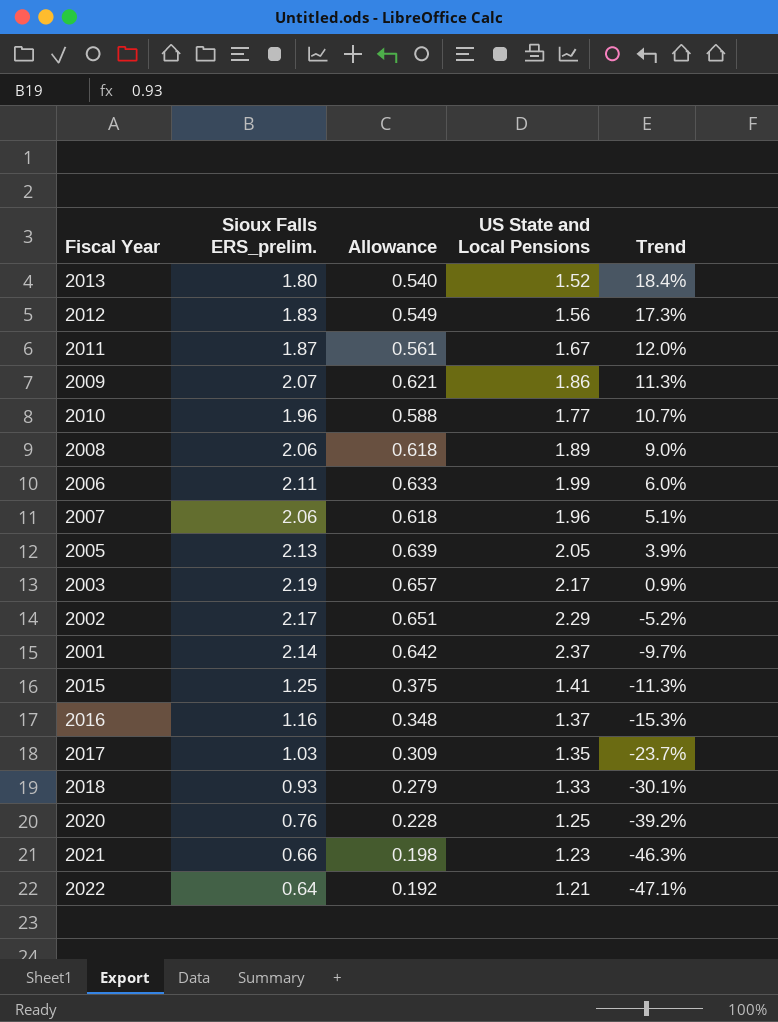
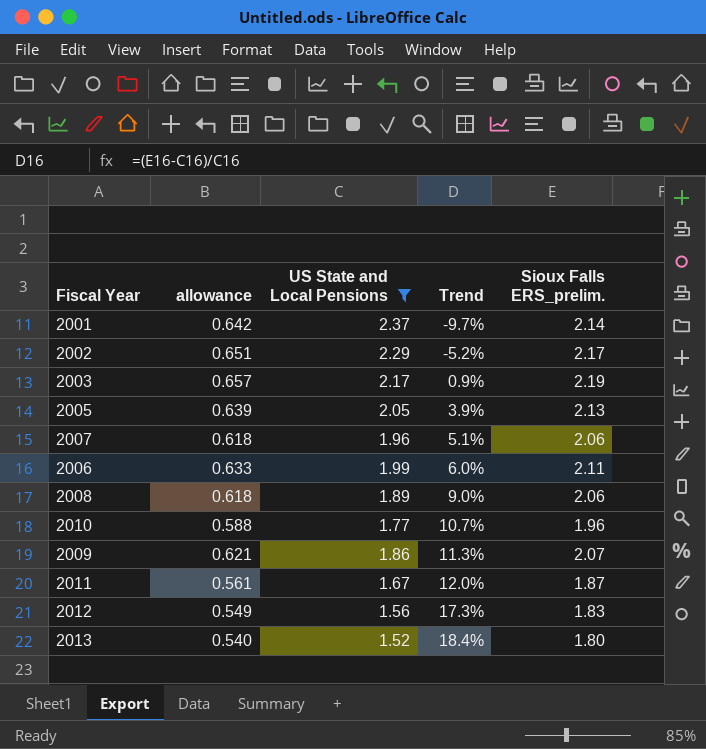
filter: none -> US State and Local Pensions >= 1.52
row order: Trend descending -> Trend ascending
column name: Allowance -> allowance
column Sioux Falls ERS_prelim. | position: 2 -> 5

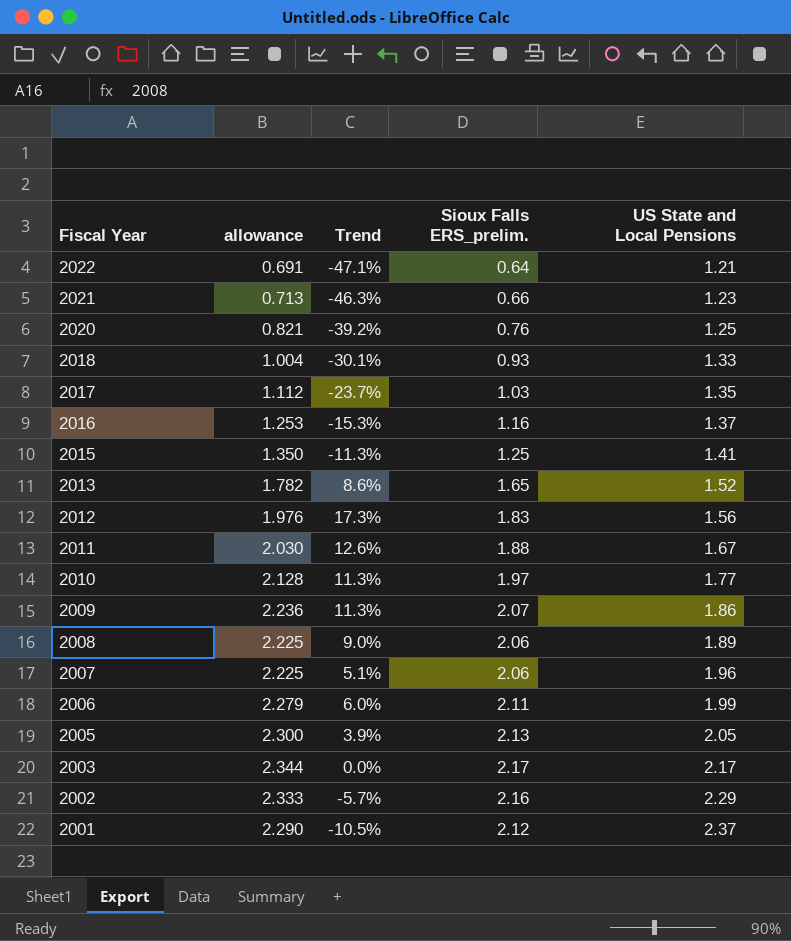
filter: US State and Local Pensions >= 1.52 -> none
row order: Trend ascending -> Fiscal Year descending
column allowance | formula: [Sioux Falls ERS_prelim.] * 0.3 -> [Sioux Falls ERS_prelim.] * 1.08
column US State and Local Pensions | position: 3 -> 5
2013 | Trend: 18.4% -> 8.6%
2013 | Sioux Falls ERS_prelim.: 1.80 -> 1.65
2011 | Trend: 12.0% -> 12.6%
2011 | Sioux Falls ERS_prelim.: 1.87 -> 1.88
2010 | Trend: 10.7% -> 11.3%
2010 | Sioux Falls ERS_prelim.: 1.96 -> 1.97
2003 | Trend: 0.9% -> 0.0%
2003 | Sioux Falls ERS_prelim.: 2.19 -> 2.17
2002 | Trend: -5.2% -> -5.7%
2002 | Sioux Falls ERS_prelim.: 2.17 -> 2.16
2001 | Trend: -9.7% -> -10.5%
2001 | Sioux Falls ERS_prelim.: 2.14 -> 2.12

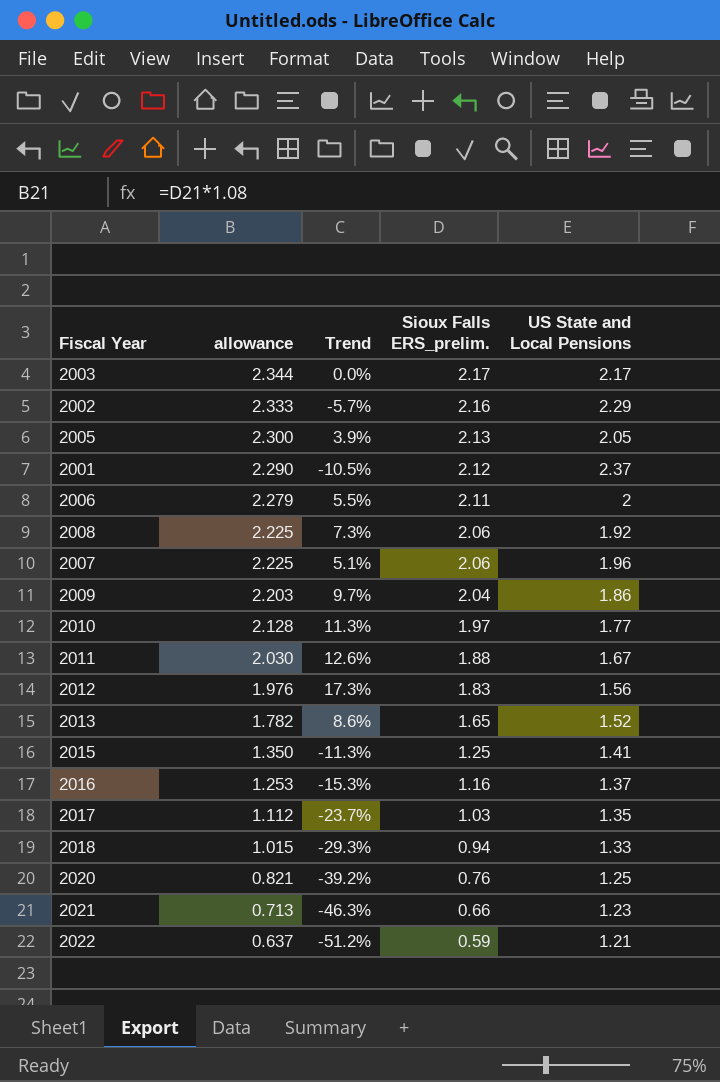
row order: Fiscal Year descending -> allowance descending
2006 | Trend: 6.0% -> 5.5%
2006 | US State and Local Pensions: 1.99 -> 2
2008 | Trend: 9.0% -> 7.3%
2008 | US State and Local Pensions: 1.89 -> 1.92
2009 | allowance: 2.236 -> 2.203
2009 | Trend: 11.3% -> 9.7%
2009 | Sioux Falls ERS_prelim.: 2.07 -> 2.04
2018 | allowance: 1.004 -> 1.015
2018 | Trend: -30.1% -> -29.3%
2018 | Sioux Falls ERS_prelim.: 0.93 -> 0.94
2022 | allowance: 0.691 -> 0.637
2022 | Trend: -47.1% -> -51.2%
2022 | Sioux Falls ERS_prelim.: 0.64 -> 0.59

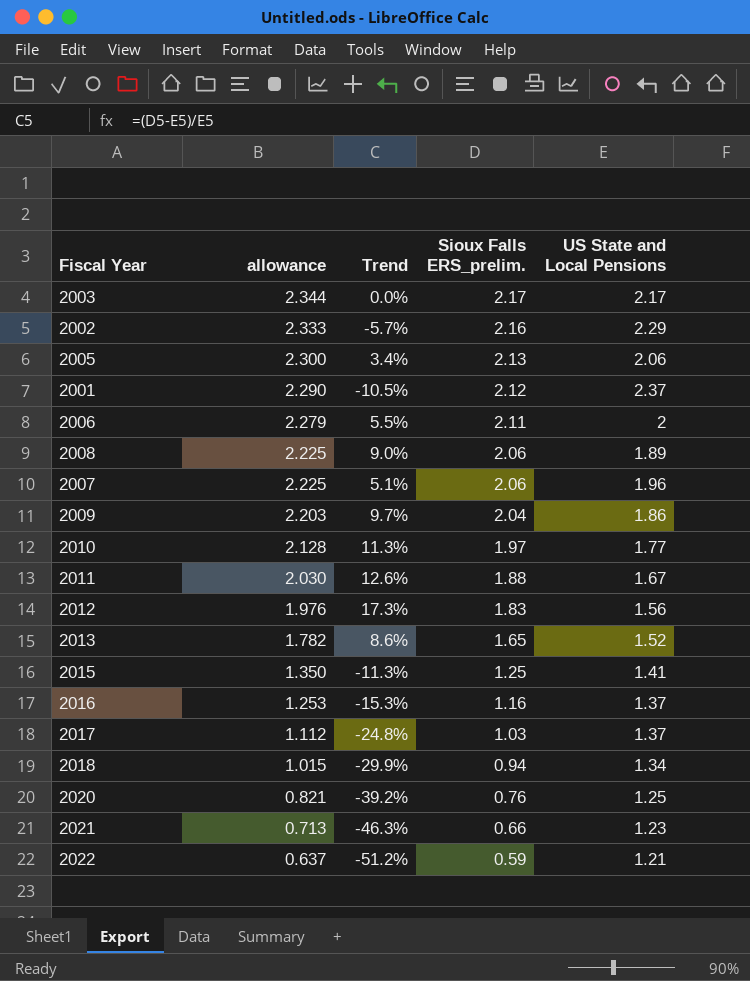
2005 | Trend: 3.9% -> 3.4%
2005 | US State and Local Pensions: 2.05 -> 2.06
2008 | Trend: 7.3% -> 9.0%
2008 | US State and Local Pensions: 1.92 -> 1.89
2017 | Trend: -23.7% -> -24.8%
2017 | US State and Local Pensions: 1.35 -> 1.37
2018 | Trend: -29.3% -> -29.9%
2018 | US State and Local Pensions: 1.33 -> 1.34

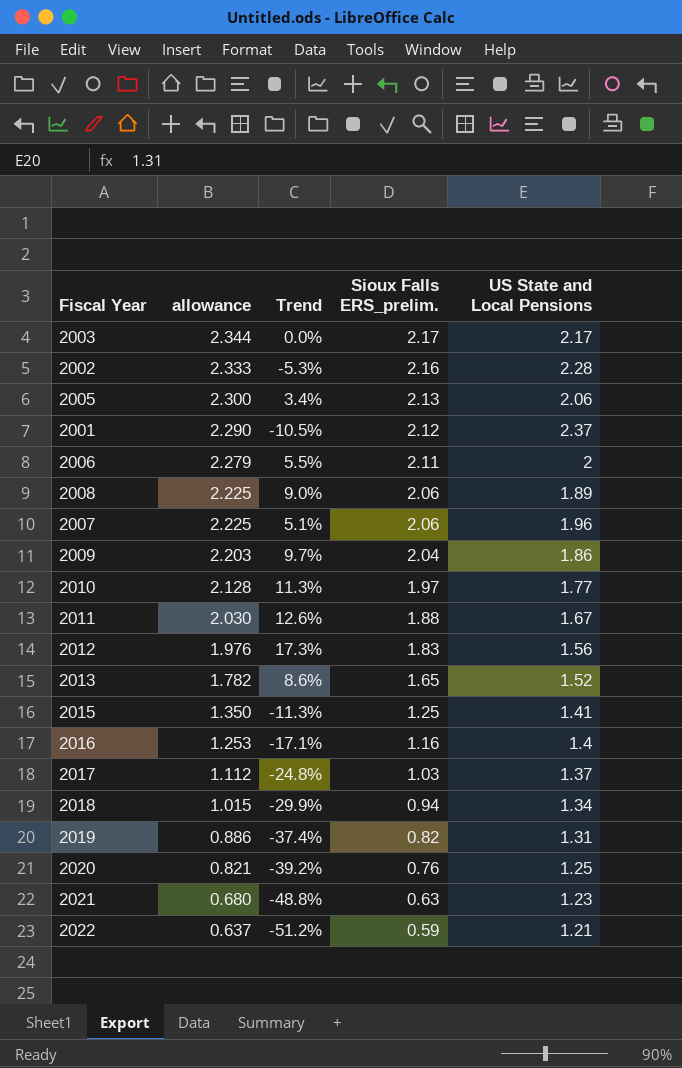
2002 | Trend: -5.7% -> -5.3%
2002 | US State and Local Pensions: 2.29 -> 2.28
2016 | Trend: -15.3% -> -17.1%
2016 | US State and Local Pensions: 1.37 -> 1.4
row 2019: none -> 0.886 | -37.4% | 0.82 | 1.31
2021 | allowance: 0.713 -> 0.680
2021 | Trend: -46.3% -> -48.8%
2021 | Sioux Falls ERS_prelim.: 0.66 -> 0.63

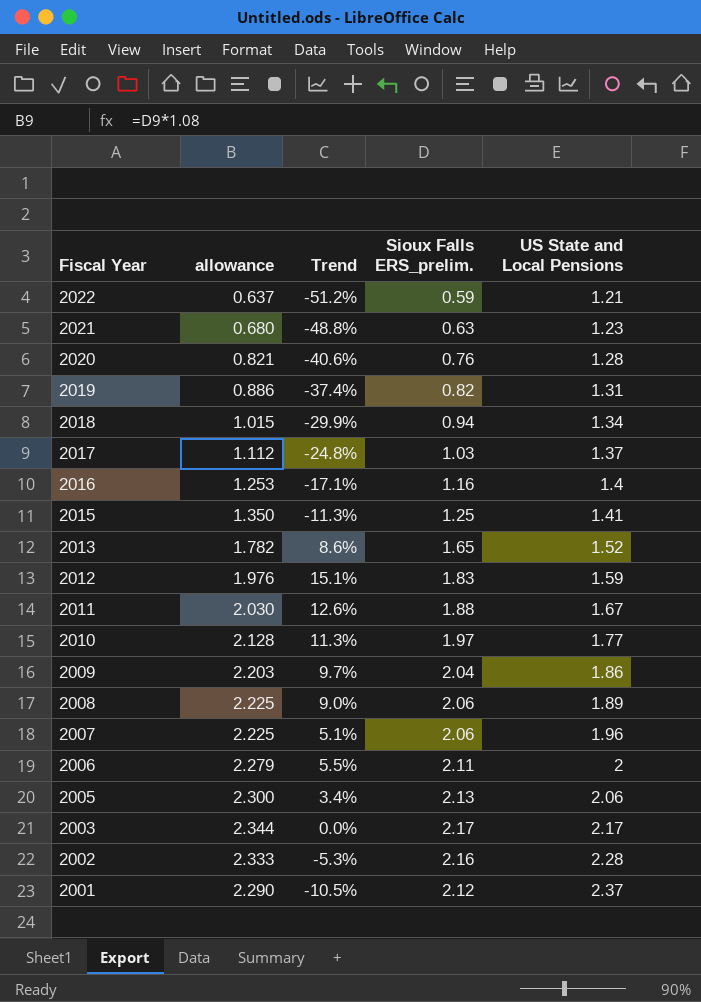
row order: allowance descending -> Fiscal Year descending
2020 | Trend: -39.2% -> -40.6%
2020 | US State and Local Pensions: 1.25 -> 1.28
2012 | Trend: 17.3% -> 15.1%
2012 | US State and Local Pensions: 1.56 -> 1.59

